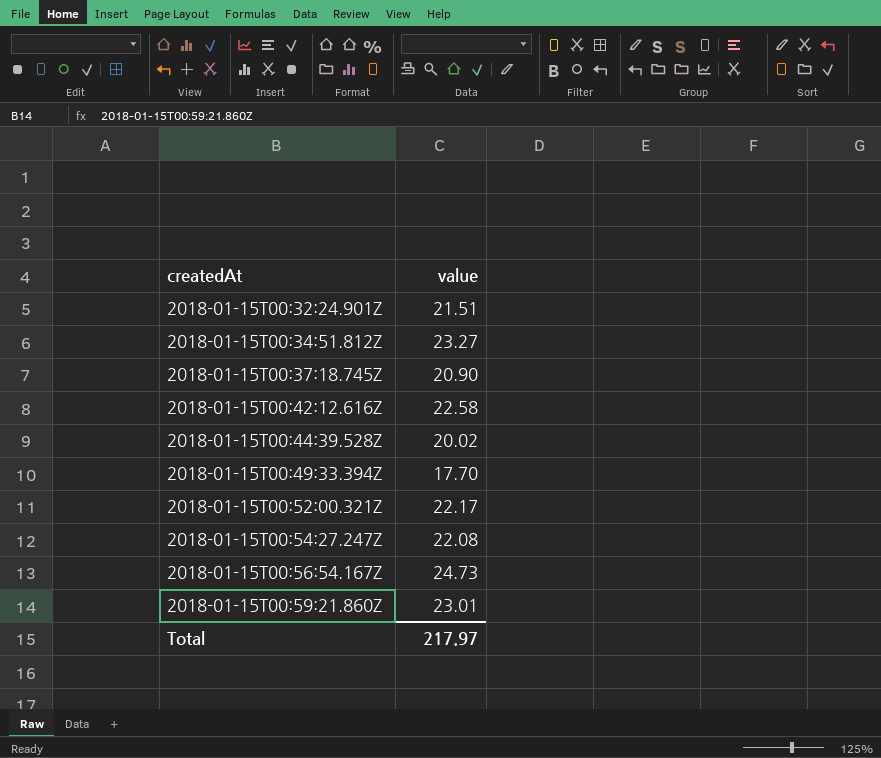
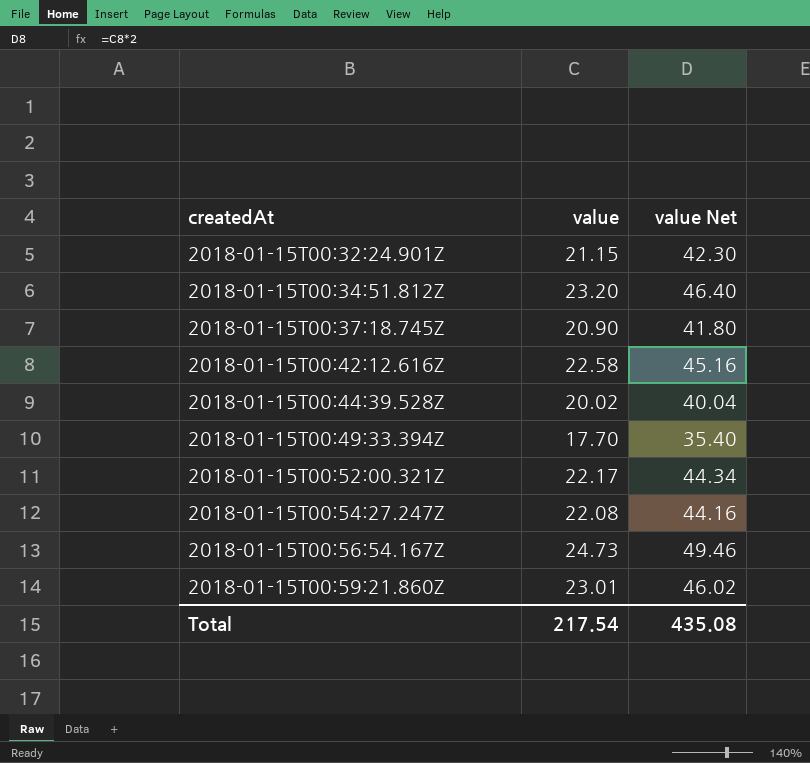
column value Net | formula: none -> [value] * 2
2018-01-15T00:32:24.901Z | value: 21.51 -> 21.15
2018-01-15T00:34:51.812Z | value: 23.27 -> 23.20
Total | value: 217.97 -> 217.54

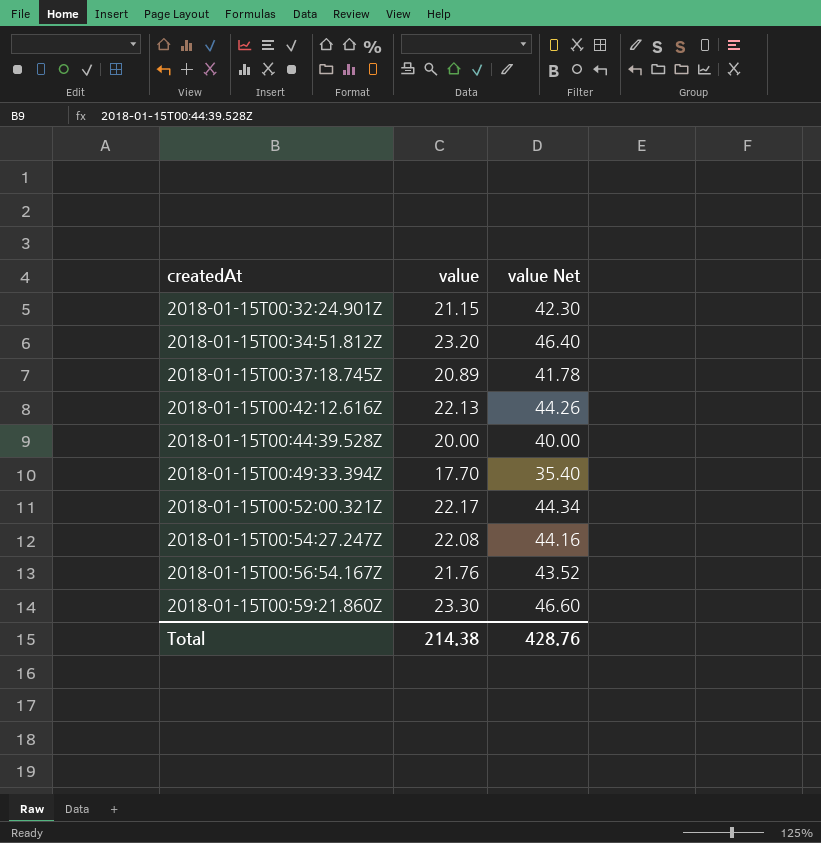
2018-01-15T00:37:18.745Z | value: 20.90 -> 20.89
2018-01-15T00:37:18.745Z | value Net: 41.80 -> 41.78
2018-01-15T00:42:12.616Z | value: 22.58 -> 22.13
2018-01-15T00:42:12.616Z | value Net: 45.16 -> 44.26
2018-01-15T00:44:39.528Z | value: 20.02 -> 20.00
2018-01-15T00:44:39.528Z | value Net: 40.04 -> 40.00
2018-01-15T00:56:54.167Z | value: 24.73 -> 21.76
2018-01-15T00:56:54.167Z | value Net: 49.46 -> 43.52
2018-01-15T00:59:21.860Z | value: 23.01 -> 23.30
2018-01-15T00:59:21.860Z | value Net: 46.02 -> 46.60
Total | value: 217.54 -> 214.38
Total | value Net: 435.08 -> 428.76

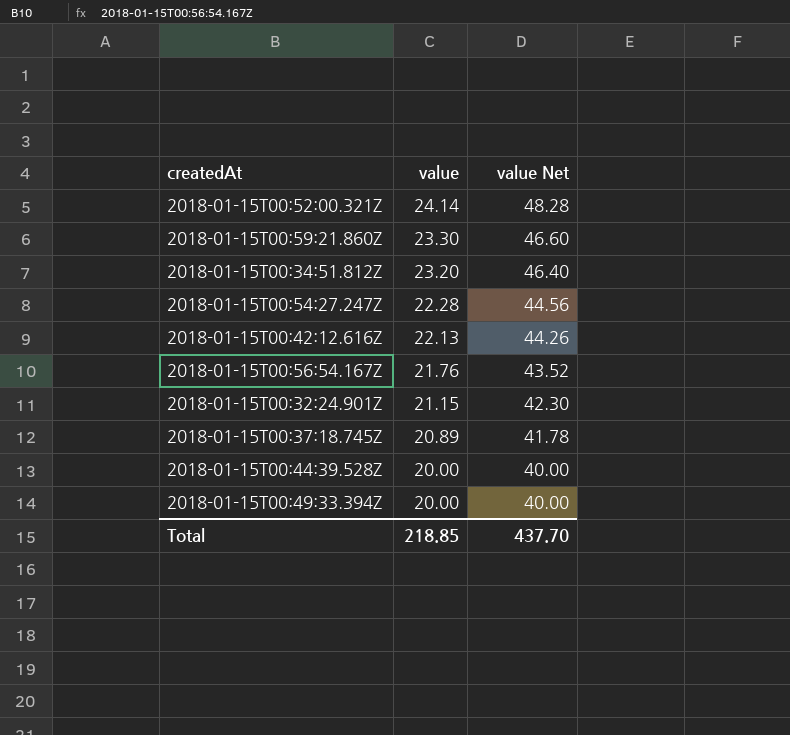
row order: createdAt ascending -> value descending
2018-01-15T00:52:00.321Z | value: 22.17 -> 24.14
2018-01-15T00:52:00.321Z | value Net: 44.34 -> 48.28
2018-01-15T00:54:27.247Z | value: 22.08 -> 22.28
2018-01-15T00:54:27.247Z | value Net: 44.16 -> 44.56
2018-01-15T00:49:33.394Z | value: 17.70 -> 20.00
2018-01-15T00:49:33.394Z | value Net: 35.40 -> 40.00
Total | value: 214.38 -> 218.85
Total | value Net: 428.76 -> 437.70

